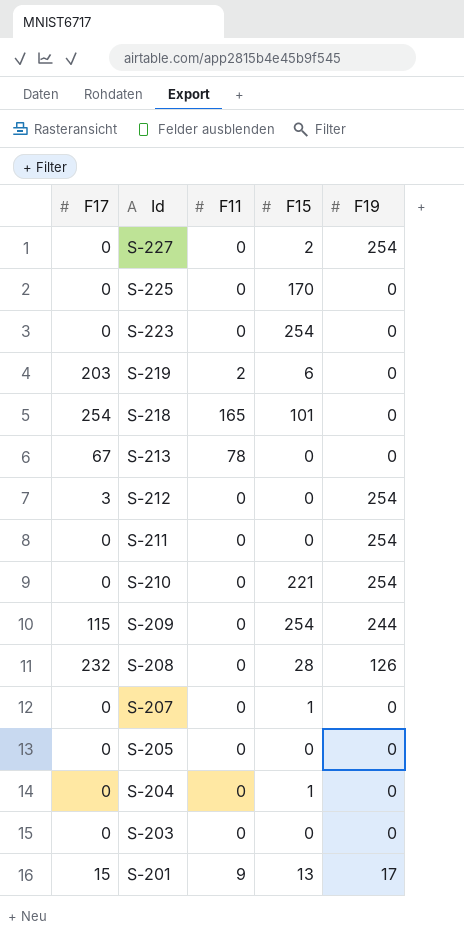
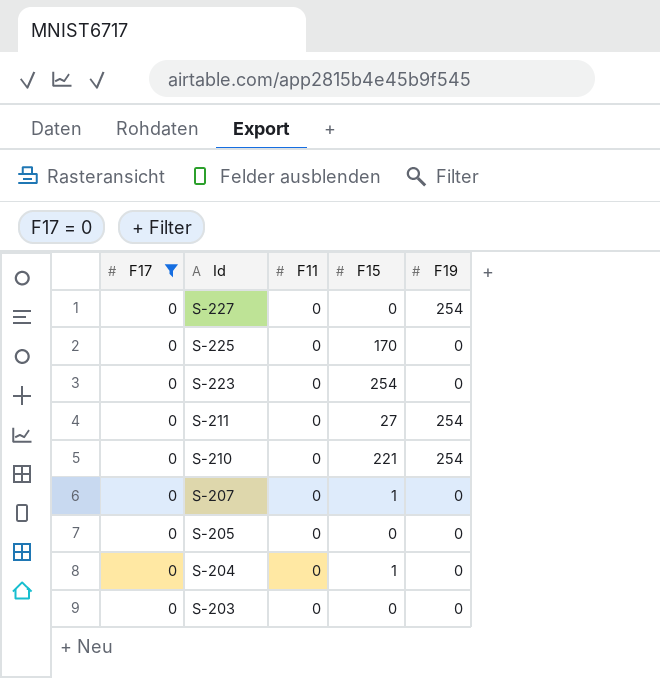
filter: none -> F17 = 0
S-227 | F15: 2 -> 0
S-211 | F15: 0 -> 27

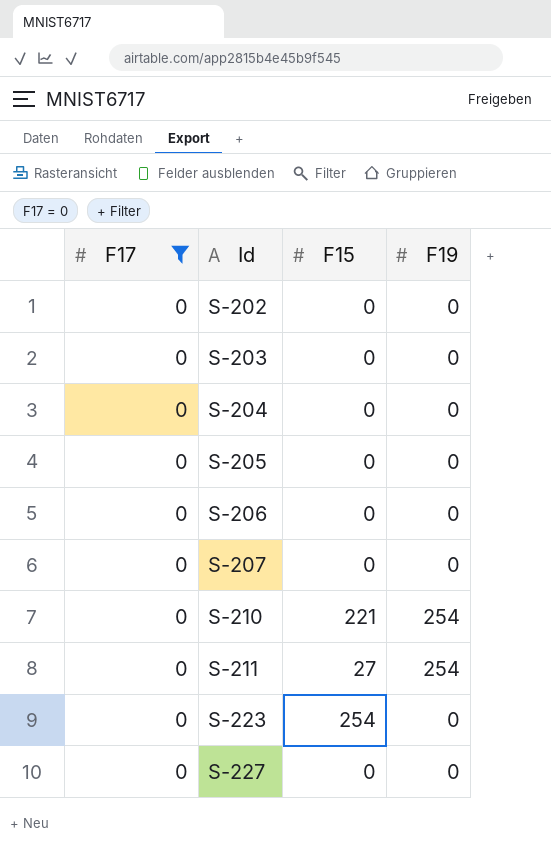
row order: Id descending -> Id ascending
column F11 | position: 3 -> none
row S-225: 0 | 0 | 170 | 0 -> none
row S-202: none -> 0 | 0 | 0
S-204 | F15: 1 -> 0
row S-206: none -> 0 | 0 | 0
S-207 | F15: 1 -> 0
S-227 | F19: 254 -> 0

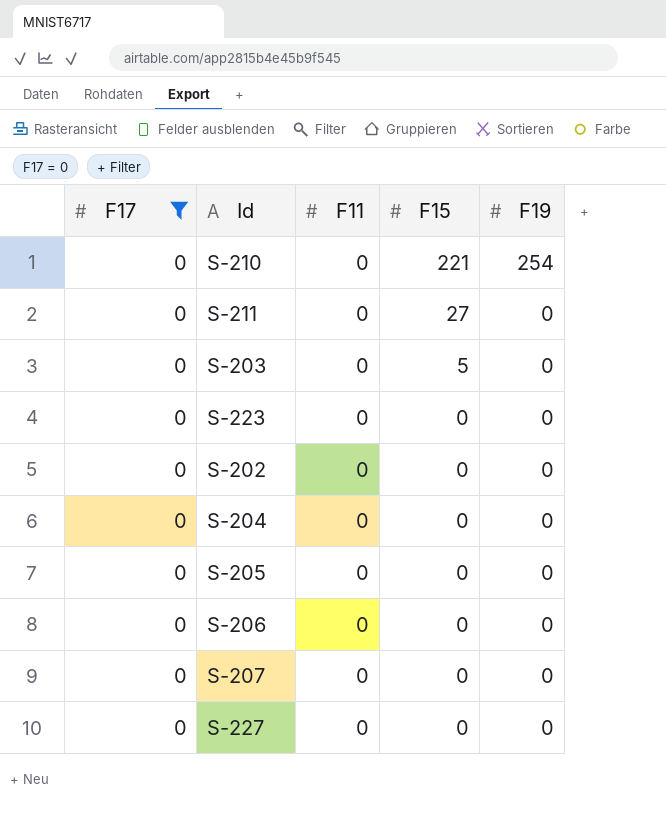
row order: Id ascending -> F15 descending
column F11 | position: none -> 3
S-211 | F19: 254 -> 0
S-203 | F15: 0 -> 5
S-223 | F15: 254 -> 0

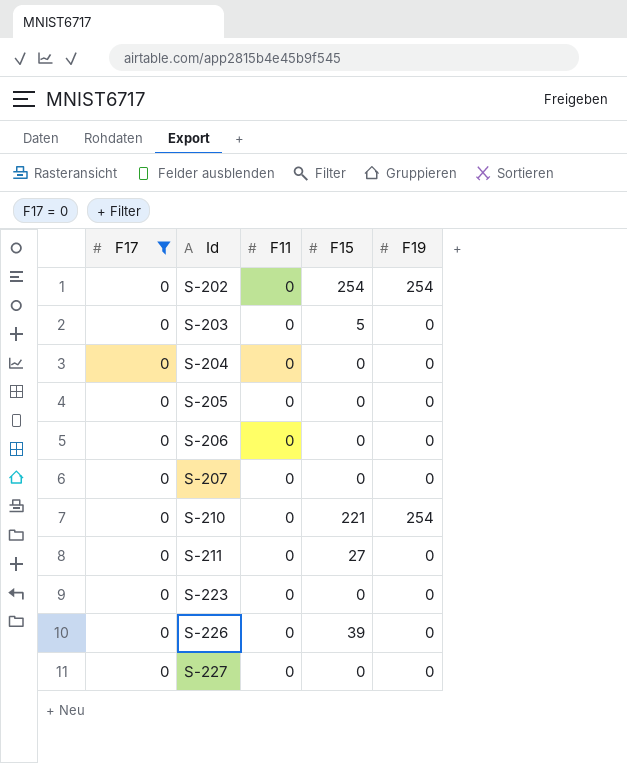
row order: F15 descending -> Id ascending
S-202 | F15: 0 -> 254
S-202 | F19: 0 -> 254
row S-226: none -> 0 | 0 | 39 | 0

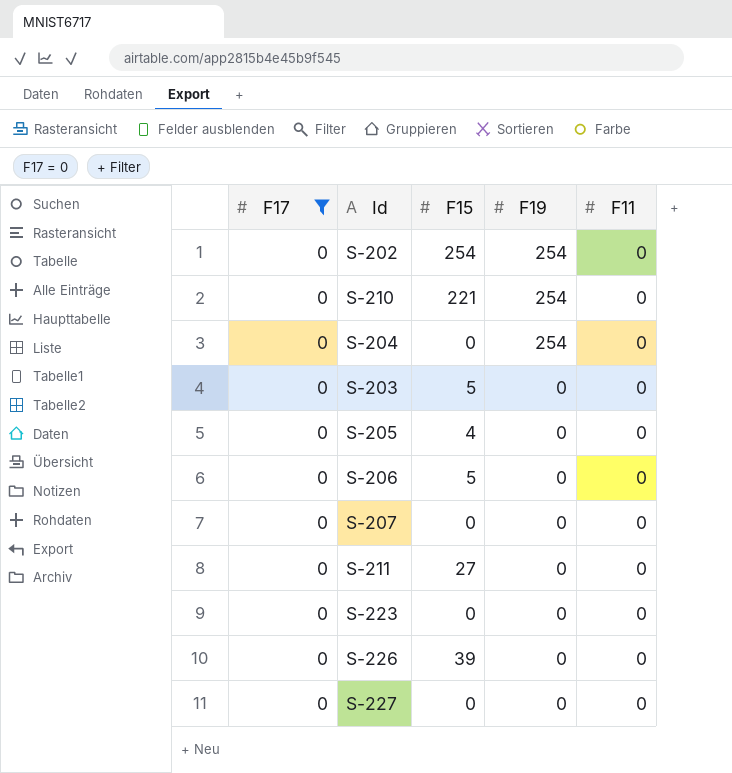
row order: Id ascending -> F19 descending
column F11 | position: 3 -> 5
S-204 | F19: 0 -> 254
S-205 | F15: 0 -> 4
S-206 | F15: 0 -> 5

